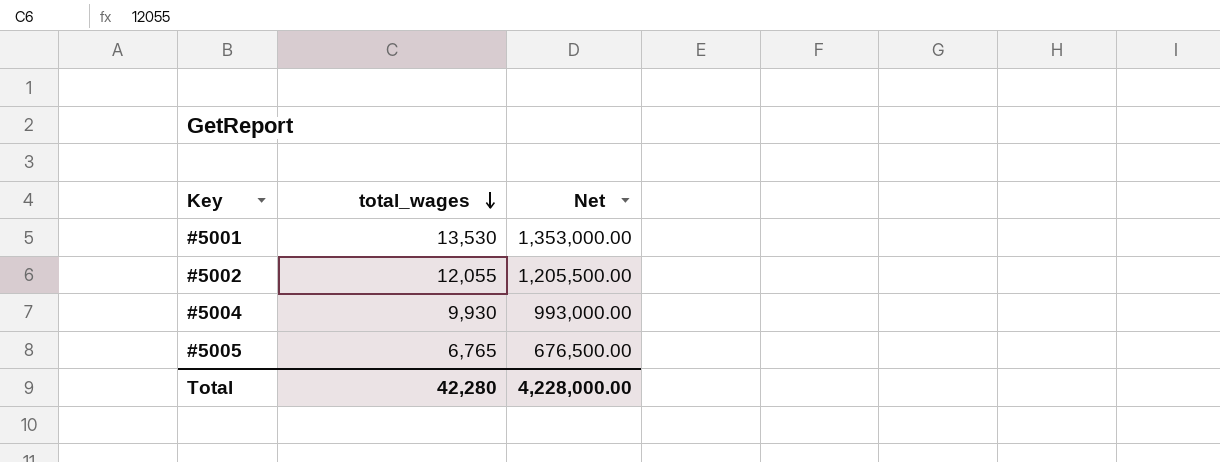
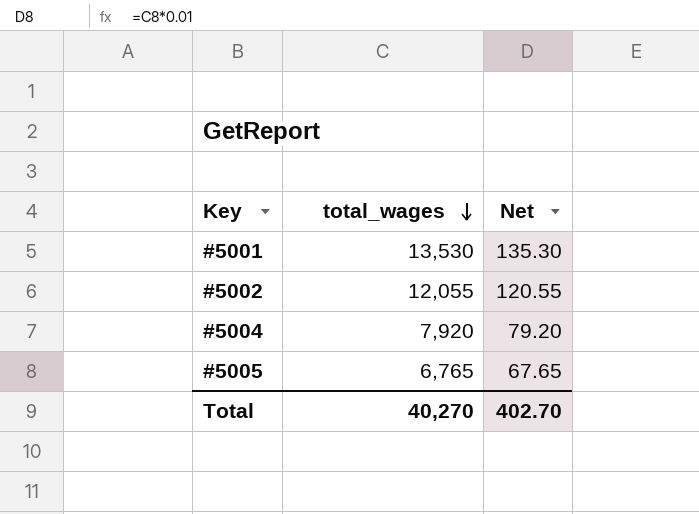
column Net | formula: [total_wages] * 100 -> [total_wages] * 0.01
#5004 | total_wages: 9,930 -> 7,920
Total | total_wages: 42,280 -> 40,270
Total | Net: 4,228,000.00 -> 402.70

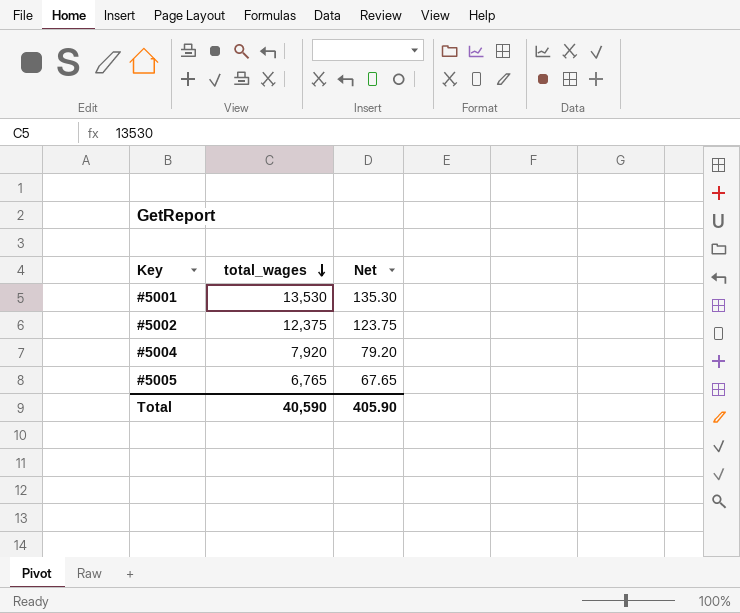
#5002 | total_wages: 12,055 -> 12,375
#5002 | Net: 120.55 -> 123.75
Total | total_wages: 40,270 -> 40,590
Total | Net: 402.70 -> 405.90

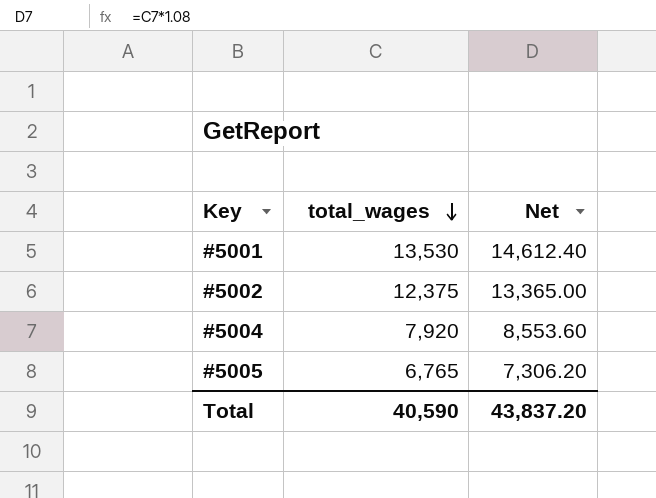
column Net | formula: [total_wages] * 0.01 -> [total_wages] * 1.08
Total | Net: 405.90 -> 43,837.20

